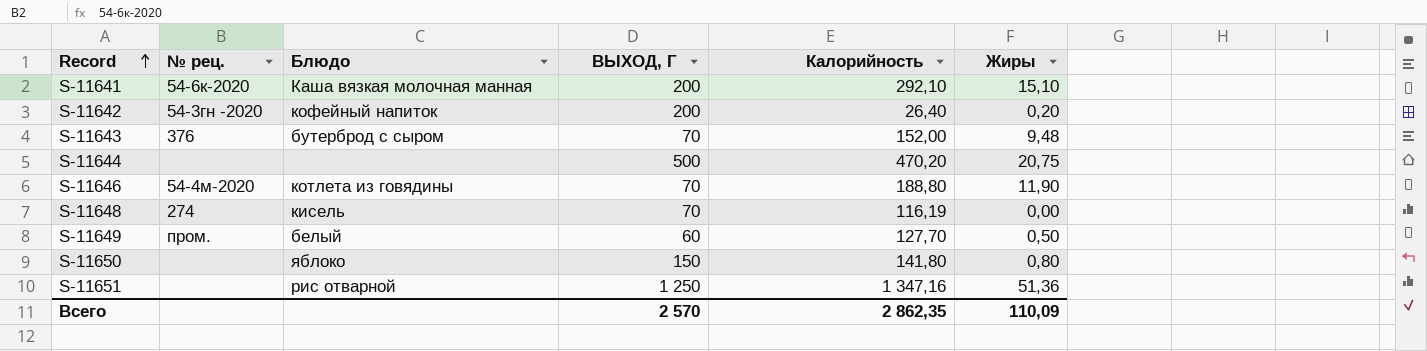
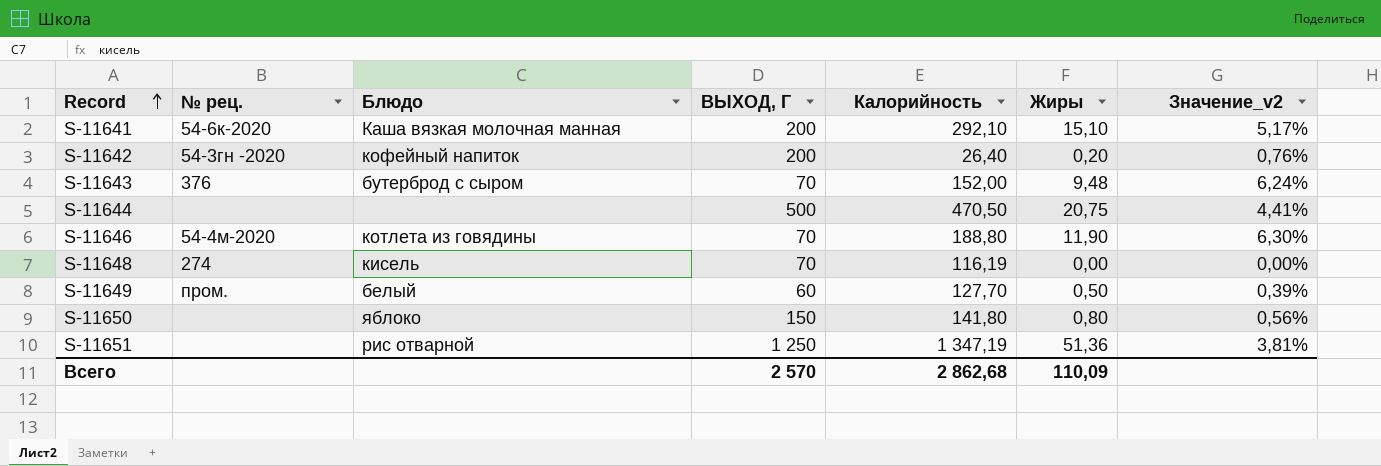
column Значение_v2 | formula: none -> [Жиры] / [Калорийность]
S-11644 | Калорийность: 470,20 -> 470,50
S-11651 | Калорийность: 1 347,16 -> 1 347,19
Всего | Калорийность: 2 862,35 -> 2 862,68

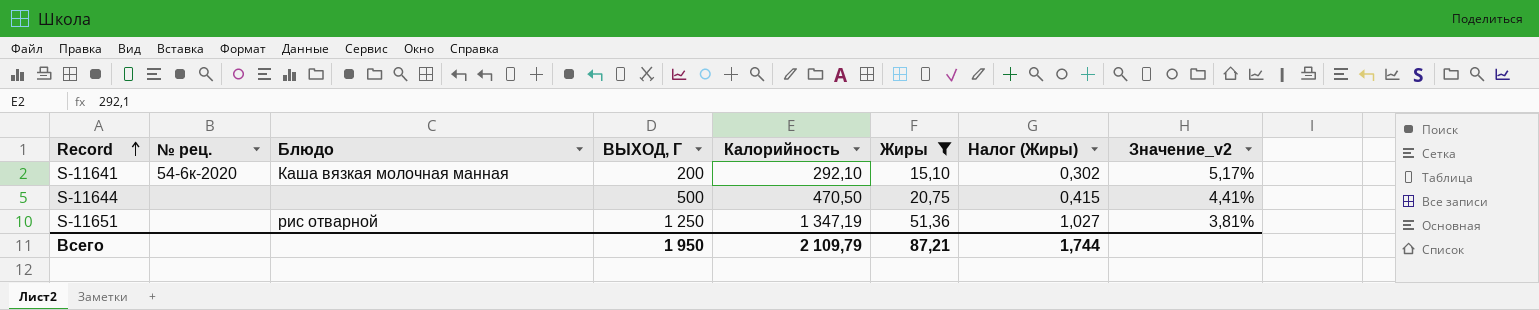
filter: none -> Жиры >= 15,10
column Налог (Жиры) | formula: none -> [Жиры] * 0,02
Всего | ВЫХОД, Г: 2 570 -> 1 950
Всего | Калорийность: 2 862,68 -> 2 109,79
Всего | Жиры: 110,09 -> 87,21

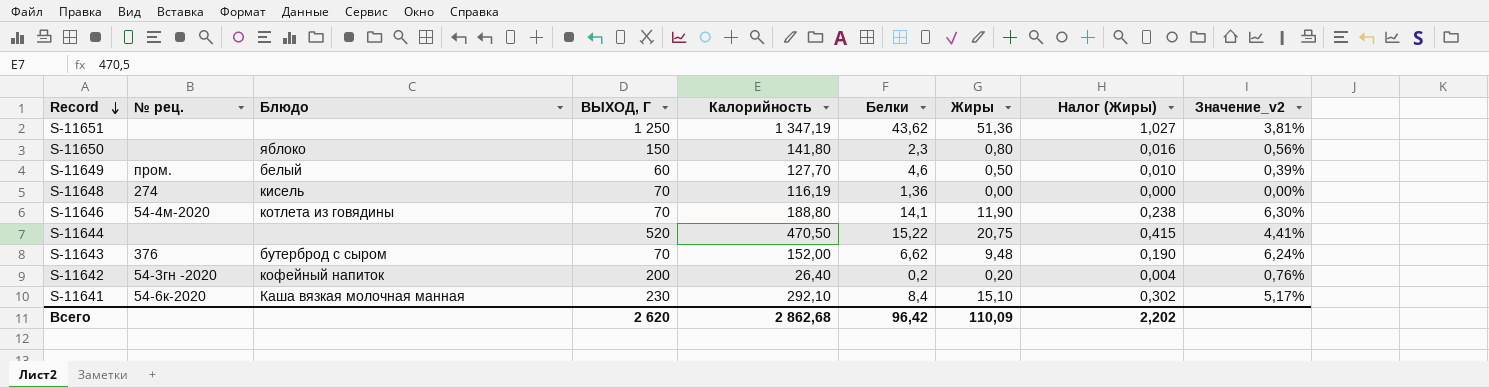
filter: Жиры >= 15,10 -> none
row order: Record ascending -> Record descending
column Белки | position: none -> 6
S-11651 | Блюдо: рис отварной -> none
S-11644 | ВЫХОД, Г: 500 -> 520
S-11641 | ВЫХОД, Г: 200 -> 230
Всего | ВЫХОД, Г: 1 950 -> 2 620
Всего | Калорийность: 2 109,79 -> 2 862,68
Всего | Жиры: 87,21 -> 110,09
Всего | Налог (Жиры): 1,744 -> 2,202

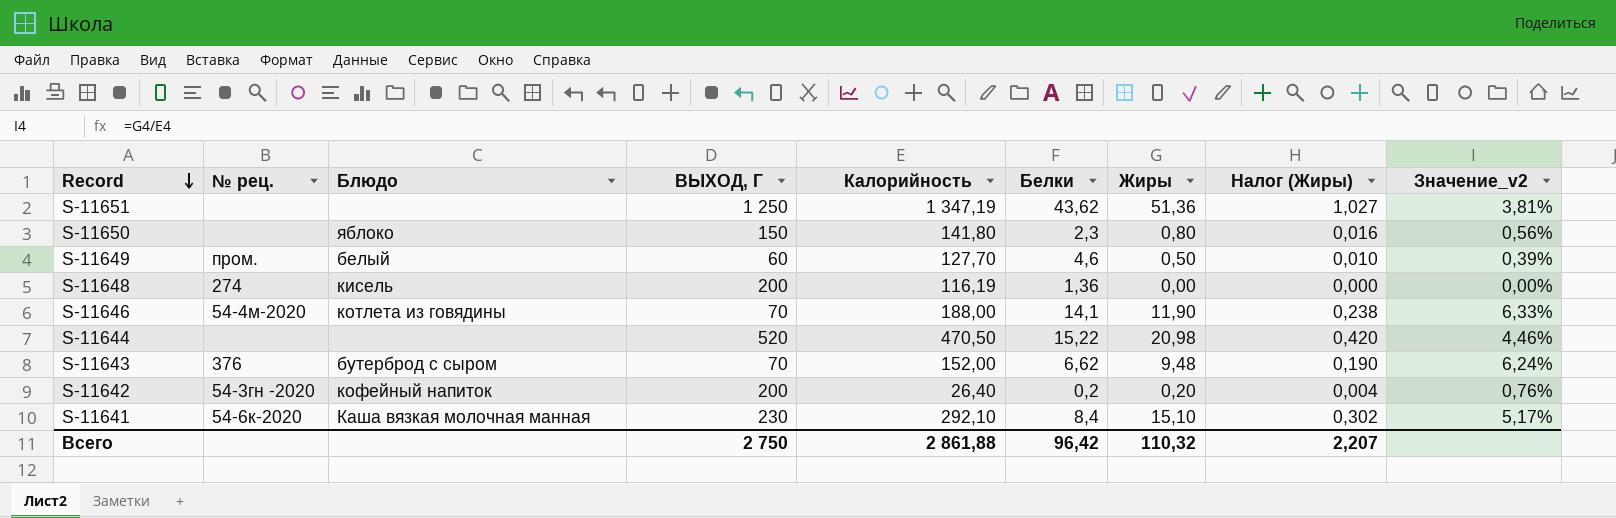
S-11648 | ВЫХОД, Г: 70 -> 200
S-11646 | Калорийность: 188,80 -> 188,00
S-11646 | Значение_v2: 6,30% -> 6,33%
S-11644 | Жиры: 20,75 -> 20,98
S-11644 | Налог (Жиры): 0,415 -> 0,420
S-11644 | Значение_v2: 4,41% -> 4,46%
Всего | ВЫХОД, Г: 2 620 -> 2 750
Всего | Калорийность: 2 862,68 -> 2 861,88
Всего | Жиры: 110,09 -> 110,32
Всего | Налог (Жиры): 2,202 -> 2,207

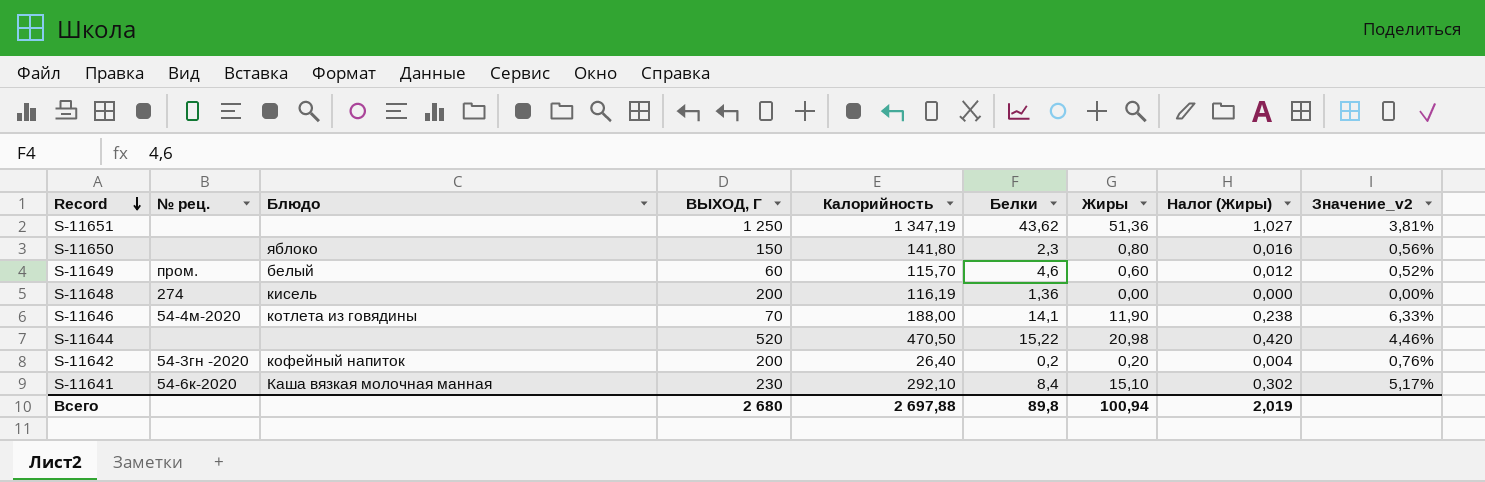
row S-11643: 376 | бутерброд с сыром | 70 | 152,00 | 6,62 | 9,48 | 0,190 | 6,24% -> none
S-11649 | Калорийность: 127,70 -> 115,70
S-11649 | Жиры: 0,50 -> 0,60
S-11649 | Налог (Жиры): 0,010 -> 0,012
S-11649 | Значение_v2: 0,39% -> 0,52%
Всего | ВЫХОД, Г: 2 750 -> 2 680
Всего | Калорийность: 2 861,88 -> 2 697,88
Всего | Белки: 96,42 -> 89,8
Всего | Жиры: 110,32 -> 100,94
Всего | Налог (Жиры): 2,207 -> 2,019

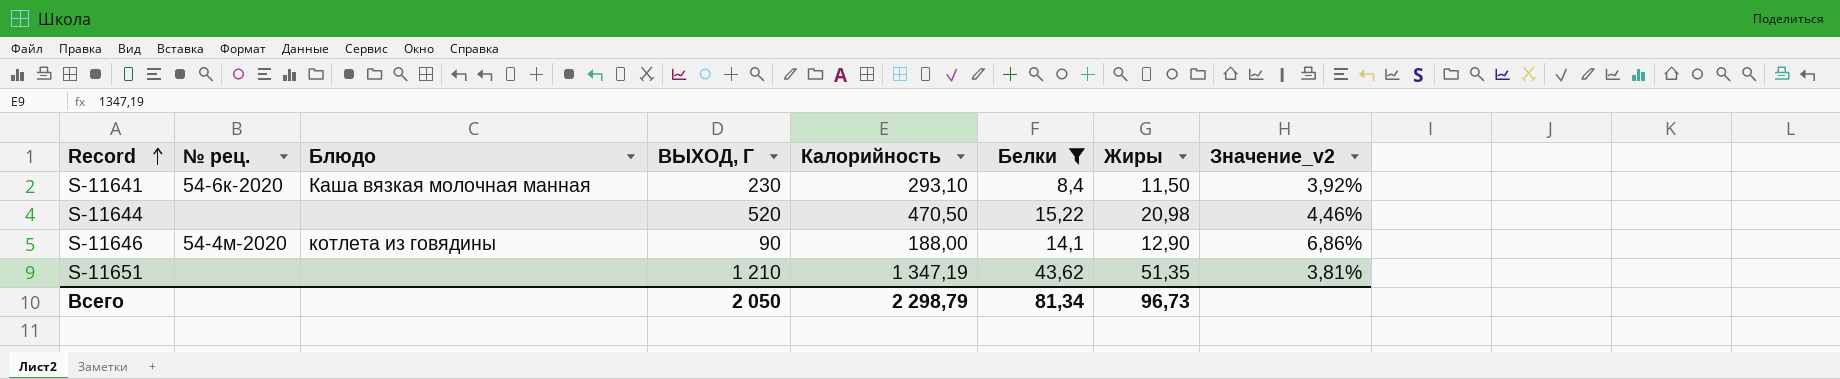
filter: none -> Белки >= 8,4
row order: Record descending -> Record ascending
column Налог (Жиры) | formula: [Жиры] * 0,02 -> none
S-11641 | Калорийность: 292,10 -> 293,10
S-11641 | Жиры: 15,10 -> 11,50
S-11641 | Значение_v2: 5,17% -> 3,92%
S-11646 | ВЫХОД, Г: 70 -> 90
S-11646 | Жиры: 11,90 -> 12,90
S-11646 | Значение_v2: 6,33% -> 6,86%
S-11651 | ВЫХОД, Г: 1 250 -> 1 210
S-11651 | Жиры: 51,36 -> 51,35
Всего | ВЫХОД, Г: 2 680 -> 2 050
Всего | Калорийность: 2 697,88 -> 2 298,79
Всего | Белки: 89,8 -> 81,34
Всего | Жиры: 100,94 -> 96,73

